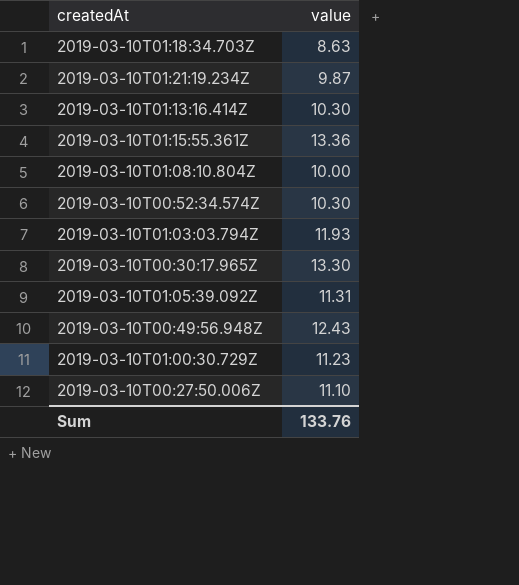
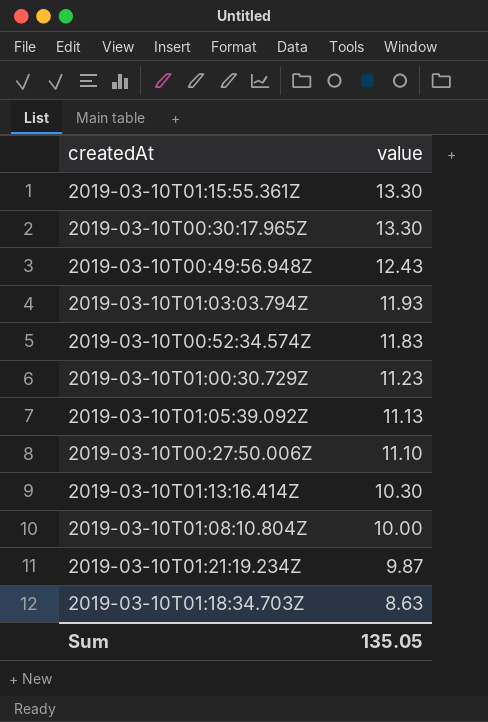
row order: none -> value descending
2019-03-10T01:15:55.361Z | value: 13.36 -> 13.30
2019-03-10T00:52:34.574Z | value: 10.30 -> 11.83
2019-03-10T01:05:39.092Z | value: 11.31 -> 11.13
Sum | value: 133.76 -> 135.05

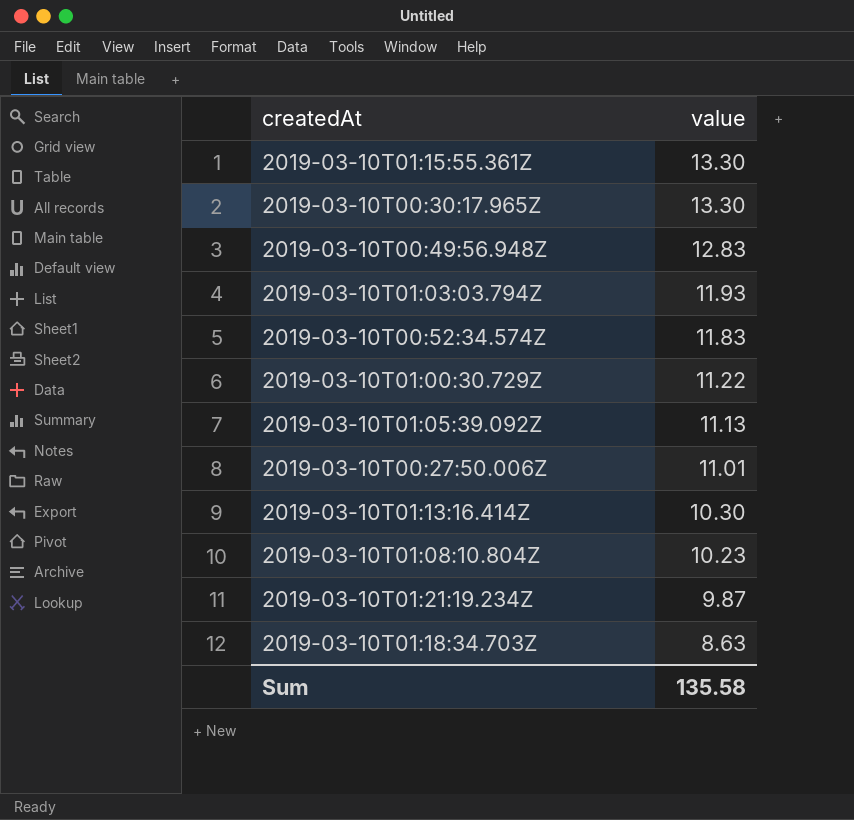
2019-03-10T00:49:56.948Z | value: 12.43 -> 12.83
2019-03-10T01:00:30.729Z | value: 11.23 -> 11.22
2019-03-10T00:27:50.006Z | value: 11.10 -> 11.01
2019-03-10T01:08:10.804Z | value: 10.00 -> 10.23
Sum | value: 135.05 -> 135.58

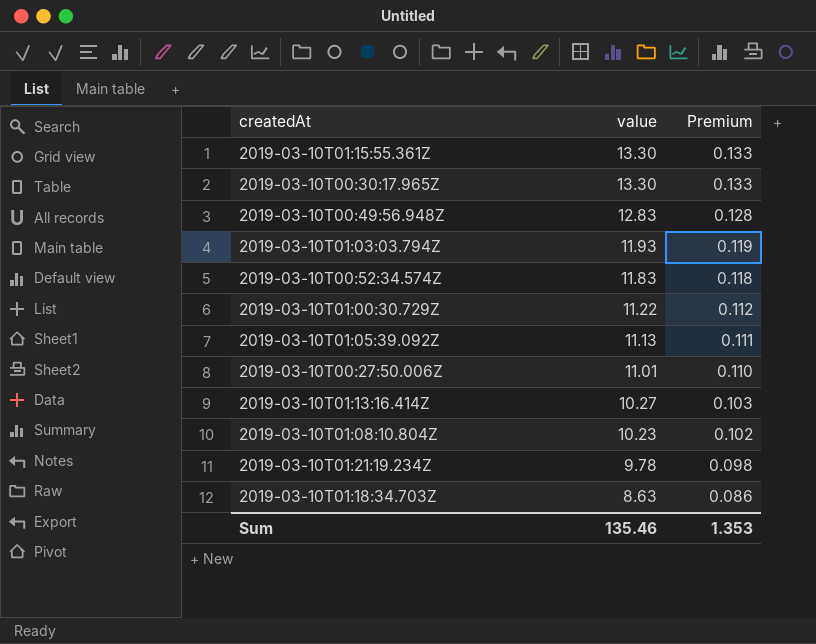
column Premium | formula: none -> [value] * 0.01
2019-03-10T01:13:16.414Z | value: 10.30 -> 10.27
2019-03-10T01:21:19.234Z | value: 9.87 -> 9.78
Sum | value: 135.58 -> 135.46

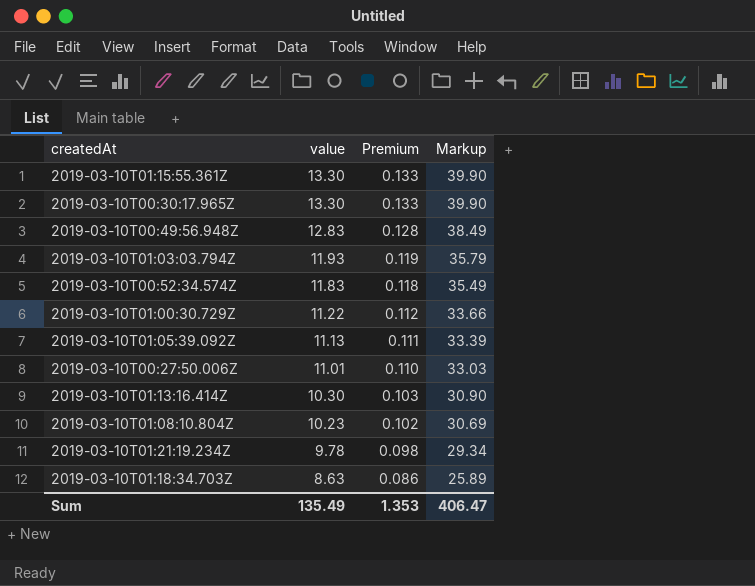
column Markup | formula: none -> [value] * 3
2019-03-10T01:13:16.414Z | value: 10.27 -> 10.30
Sum | value: 135.46 -> 135.49

